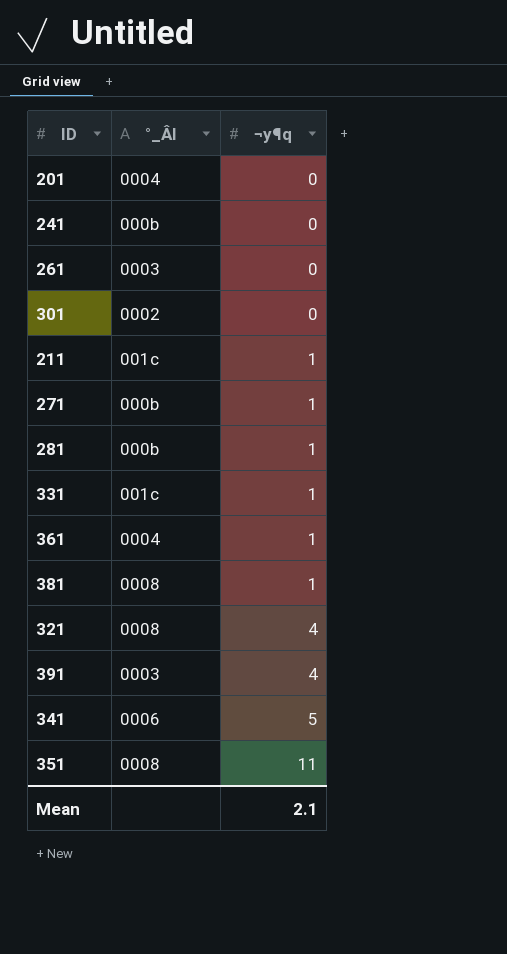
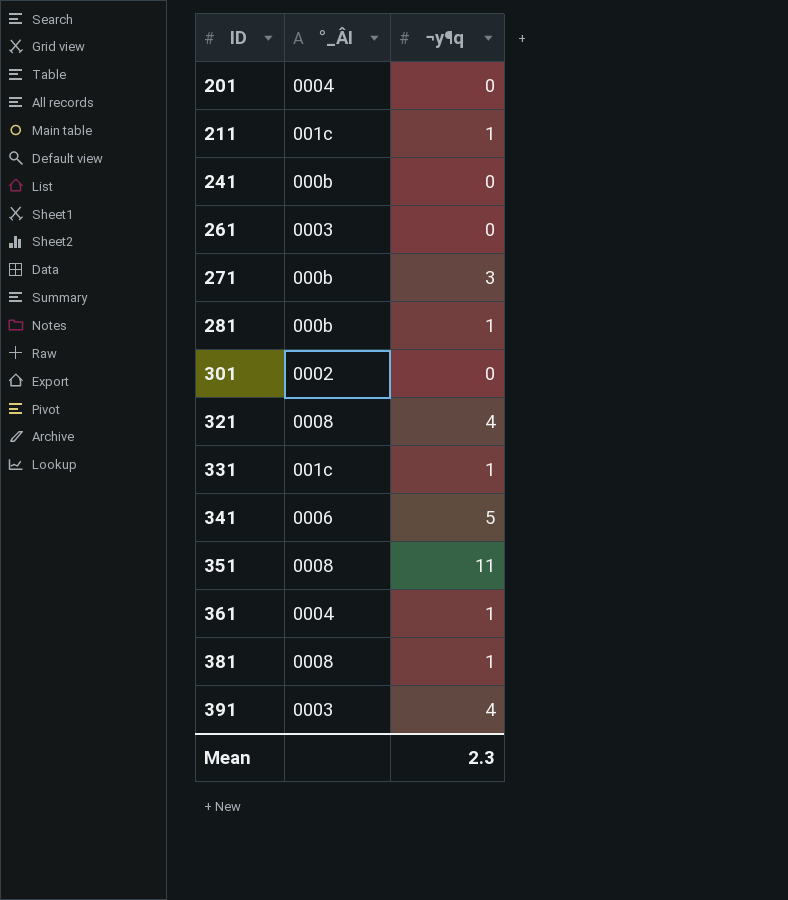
row order: ¬y¶q ascending -> ID ascending
271 | ¬y¶q: 1 -> 3
Mean | ¬y¶q: 2.1 -> 2.3

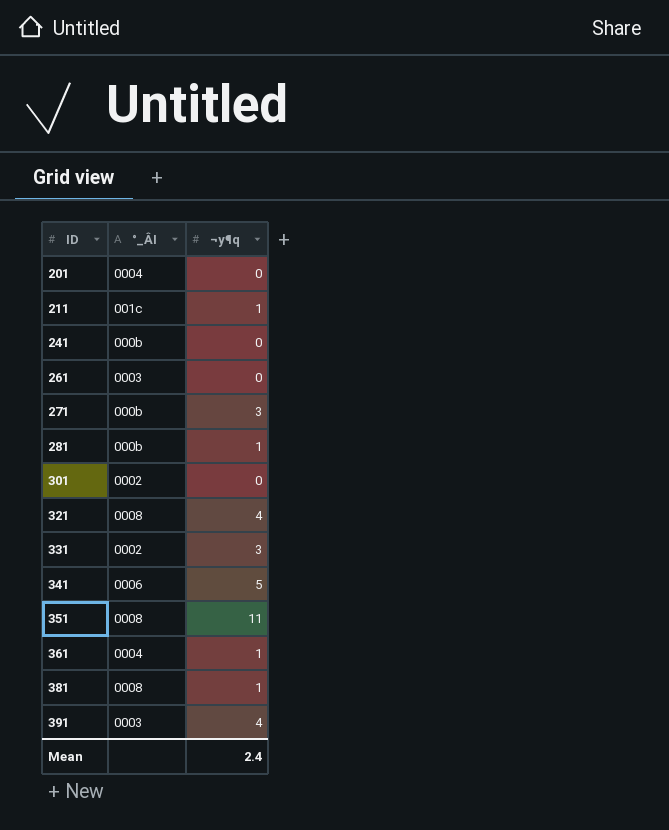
331 | °_ÂI: 001c -> 0002
331 | ¬y¶q: 1 -> 3
Mean | ¬y¶q: 2.3 -> 2.4

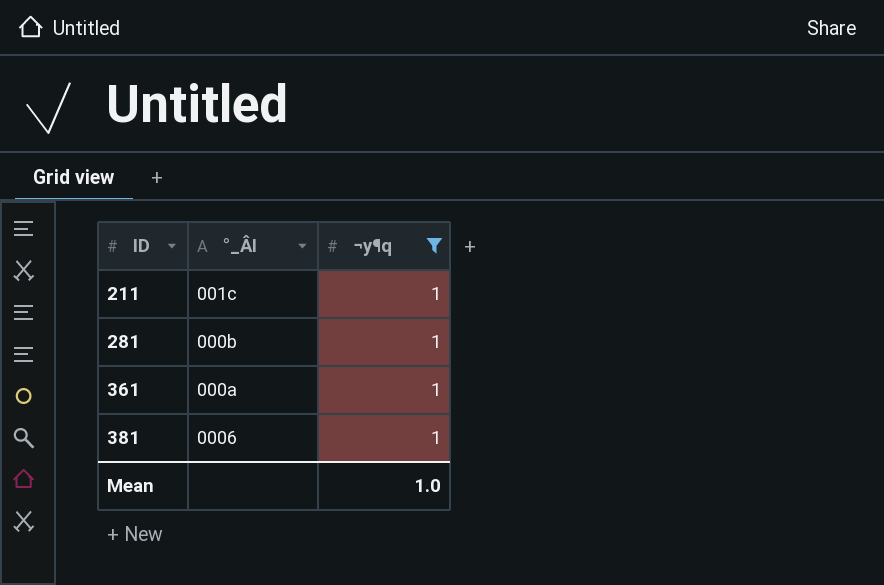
filter: none -> ¬y¶q = 1
361 | °_ÂI: 0004 -> 000a
381 | °_ÂI: 0008 -> 0006
Mean | ¬y¶q: 2.4 -> 1.0

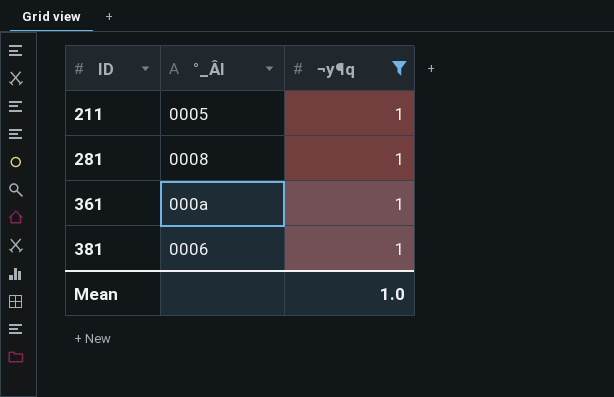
211 | °_ÂI: 001c -> 0005
281 | °_ÂI: 000b -> 0008

